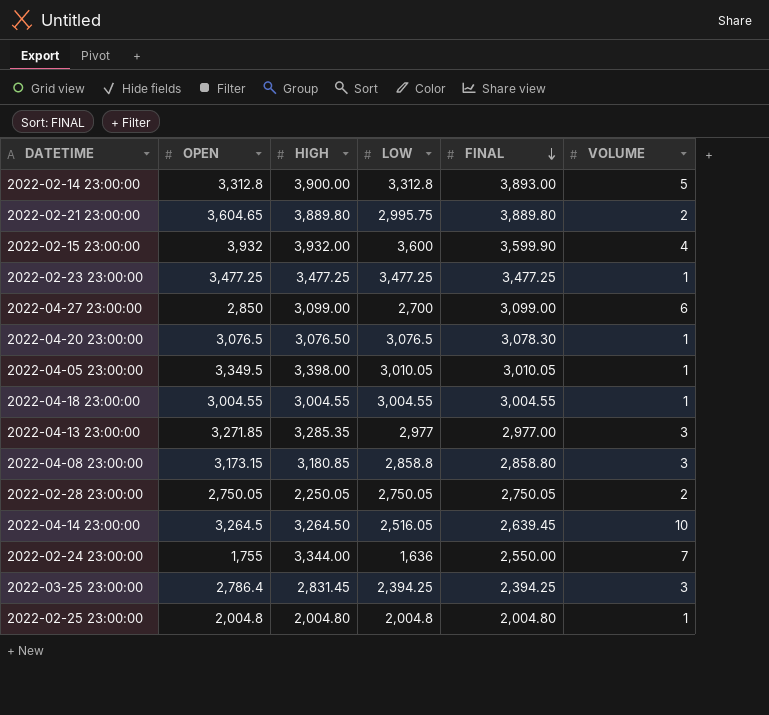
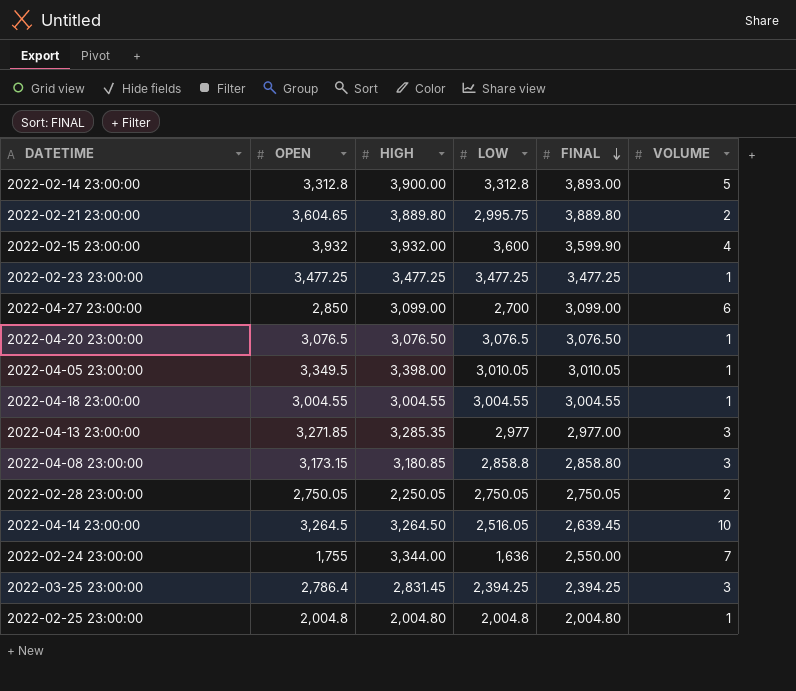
2022-04-20 23:00:00 | FINAL: 3,078.30 -> 3,076.50

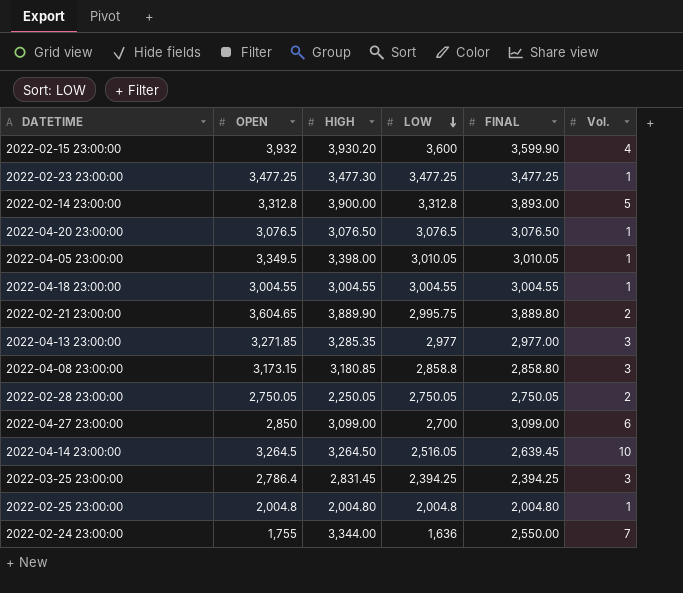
row order: FINAL descending -> LOW descending
column name: VOLUME -> Vol.
2022-02-15 23:00:00 | HIGH: 3,932.00 -> 3,930.20
2022-02-23 23:00:00 | HIGH: 3,477.25 -> 3,477.30
2022-02-21 23:00:00 | HIGH: 3,889.80 -> 3,889.90

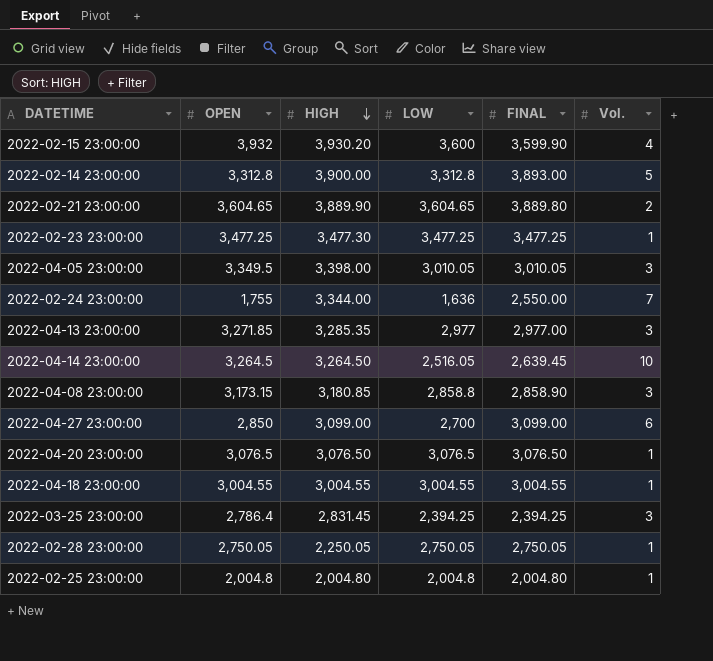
row order: LOW descending -> HIGH descending
2022-02-21 23:00:00 | LOW: 2,995.75 -> 3,604.65
2022-04-05 23:00:00 | Vol.: 1 -> 3
2022-04-08 23:00:00 | FINAL: 2,858.80 -> 2,858.90
2022-02-28 23:00:00 | Vol.: 2 -> 1

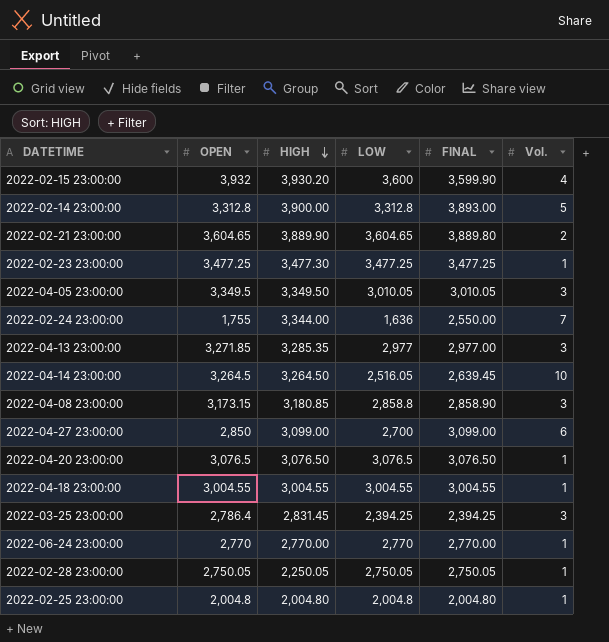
2022-04-05 23:00:00 | HIGH: 3,398.00 -> 3,349.50
row 2022-06-24 23:00:00: none -> 2,770 | 2,770.00 | 2,770 | 2,770.00 | 1

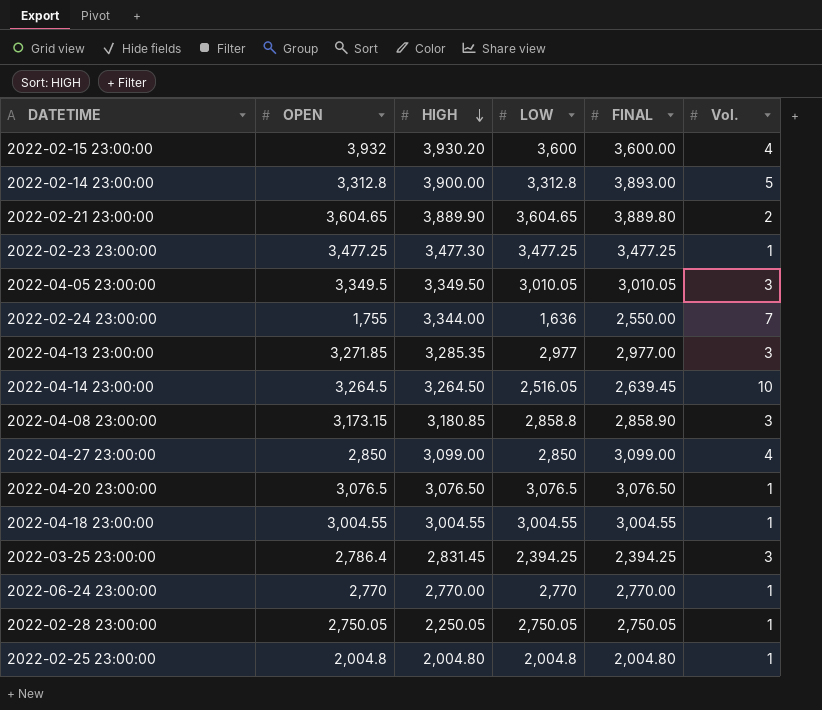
2022-02-15 23:00:00 | FINAL: 3,599.90 -> 3,600.00
2022-04-27 23:00:00 | LOW: 2,700 -> 2,850
2022-04-27 23:00:00 | Vol.: 6 -> 4

